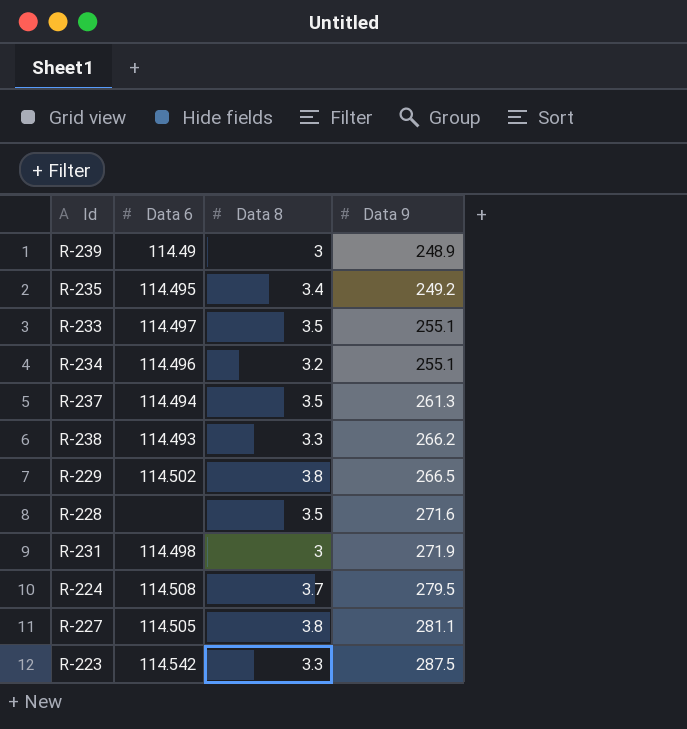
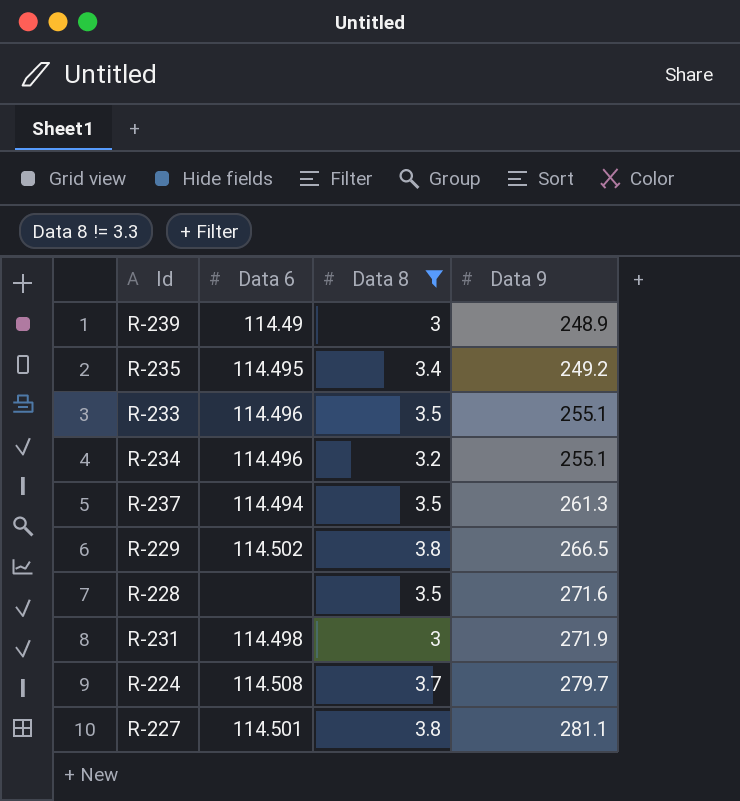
filter: none -> Data 8 != 3.3
R-233 | Data 6: 114.497 -> 114.496
R-224 | Data 9: 279.5 -> 279.7
R-227 | Data 6: 114.505 -> 114.501

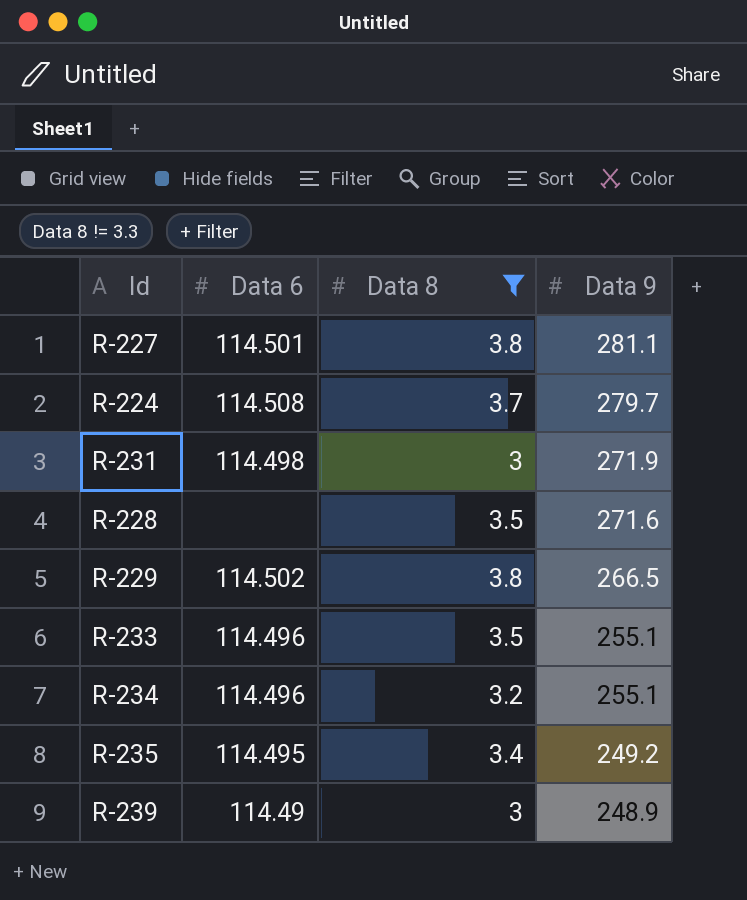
row order: Data 9 ascending -> Data 9 descending
row R-237: 114.494 | 3.5 | 261.3 -> none

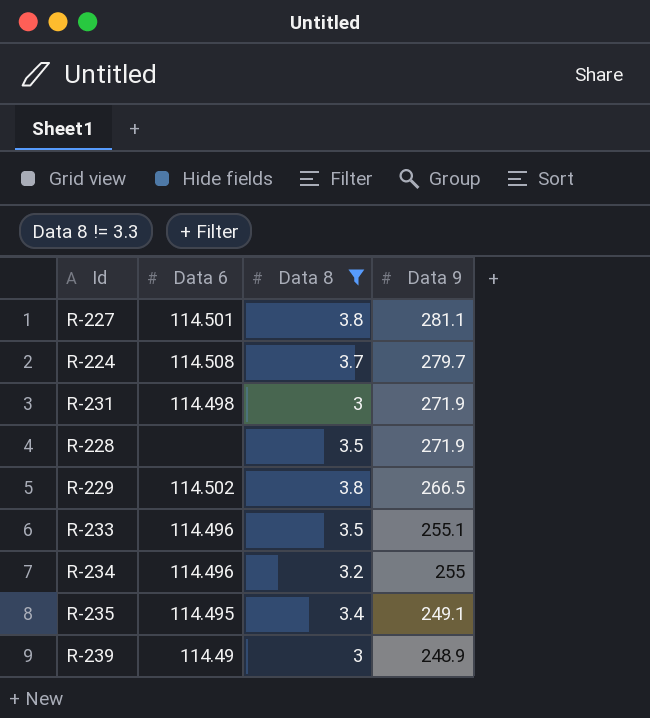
R-228 | Data 9: 271.6 -> 271.9
R-234 | Data 9: 255.1 -> 255
R-235 | Data 9: 249.2 -> 249.1

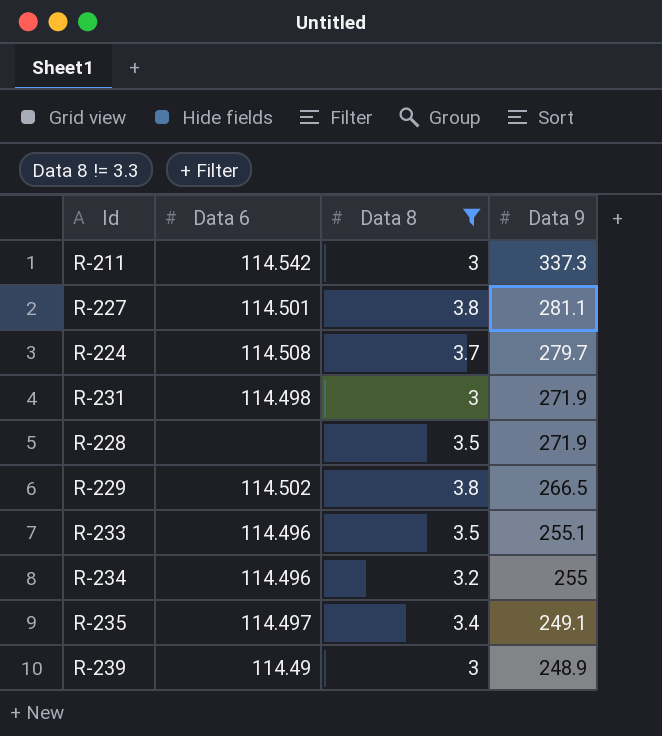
row R-211: none -> 114.542 | 3 | 337.3
R-235 | Data 6: 114.495 -> 114.497

